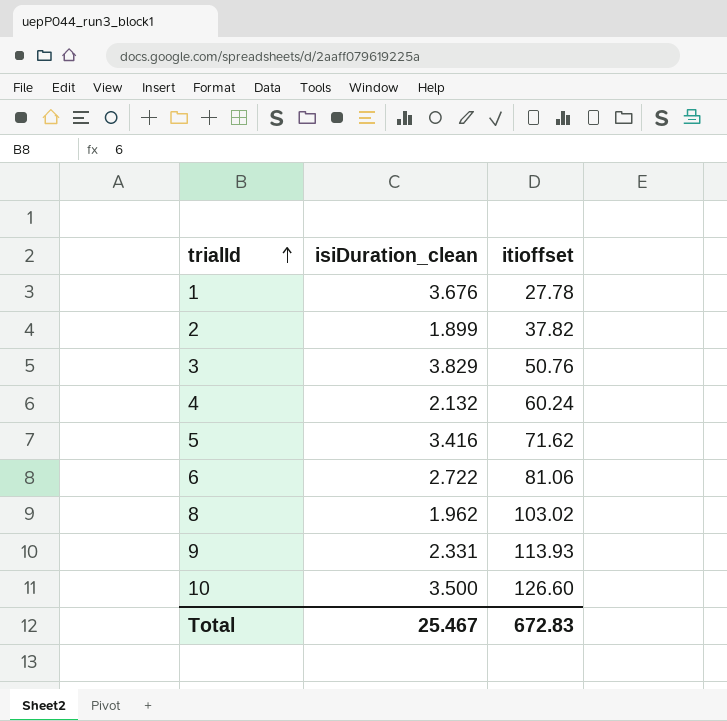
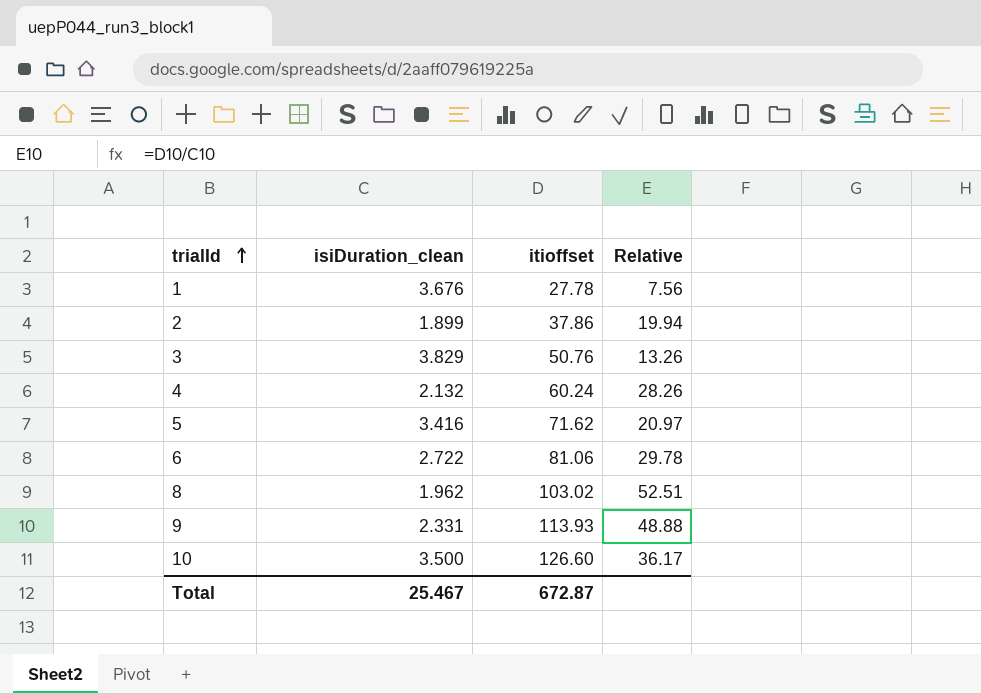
column Relative | formula: none -> [itioffset] / [isiDuration_clean]
2 | itioffset: 37.82 -> 37.86
Total | itioffset: 672.83 -> 672.87

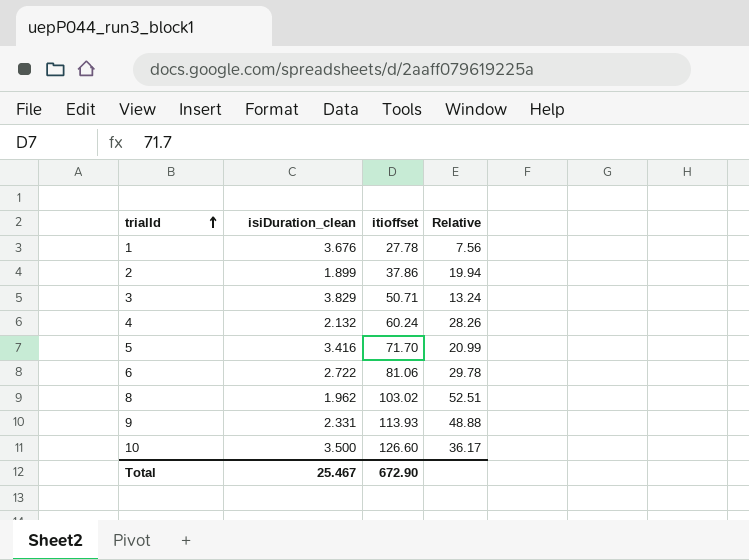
3 | itioffset: 50.76 -> 50.71
3 | Relative: 13.26 -> 13.24
5 | itioffset: 71.62 -> 71.70
5 | Relative: 20.97 -> 20.99
Total | itioffset: 672.87 -> 672.90

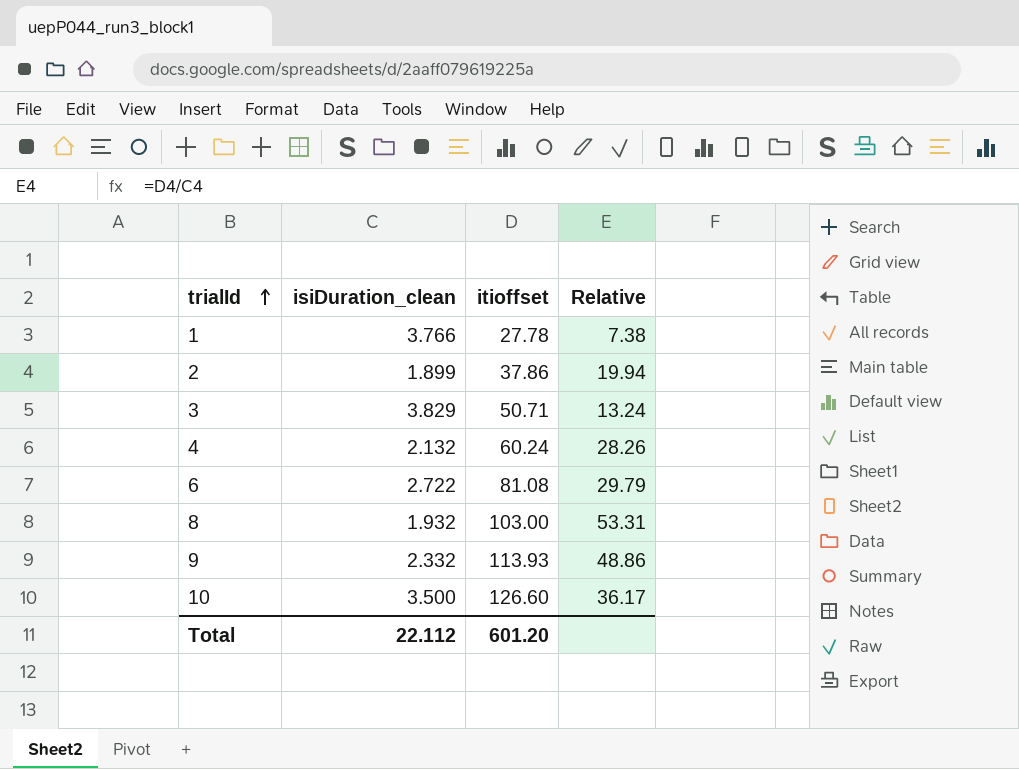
row 5: 3.416 | 71.70 | 20.99 -> none
1 | isiDuration_clean: 3.676 -> 3.766
1 | Relative: 7.56 -> 7.38
6 | itioffset: 81.06 -> 81.08
6 | Relative: 29.78 -> 29.79
8 | isiDuration_clean: 1.962 -> 1.932
8 | itioffset: 103.02 -> 103.00
8 | Relative: 52.51 -> 53.31
9 | isiDuration_clean: 2.331 -> 2.332
9 | Relative: 48.88 -> 48.86
Total | isiDuration_clean: 25.467 -> 22.112
Total | itioffset: 672.90 -> 601.20

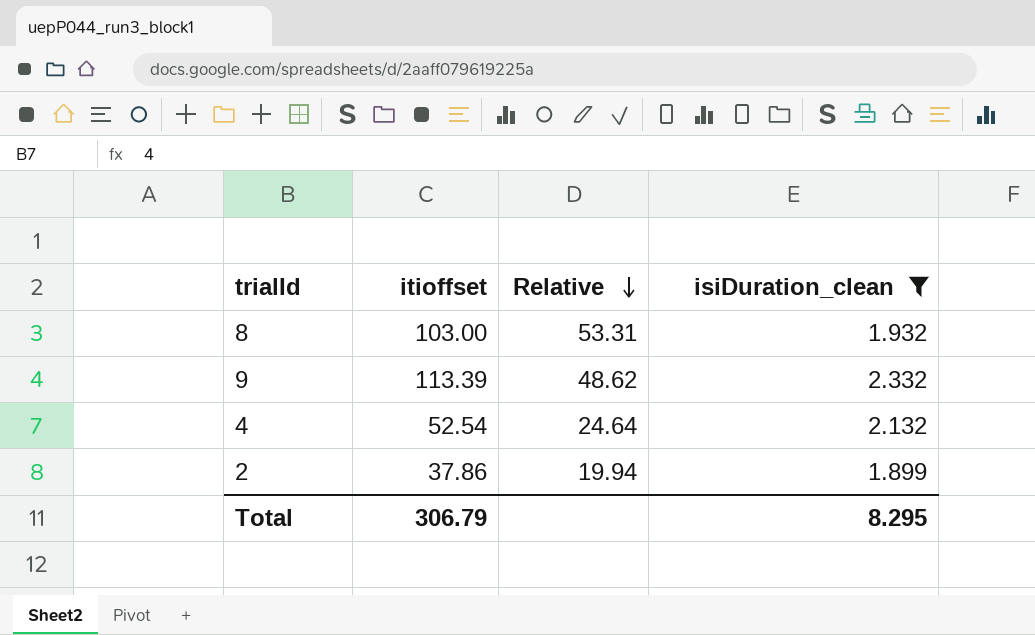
filter: none -> isiDuration_clean <= 2.332
row order: trialId ascending -> Relative descending
column isiDuration_clean | position: 2 -> 4
9 | itioffset: 113.93 -> 113.39
9 | Relative: 48.86 -> 48.62
4 | itioffset: 60.24 -> 52.54
4 | Relative: 28.26 -> 24.64
Total | itioffset: 601.20 -> 306.79
Total | isiDuration_clean: 22.112 -> 8.295

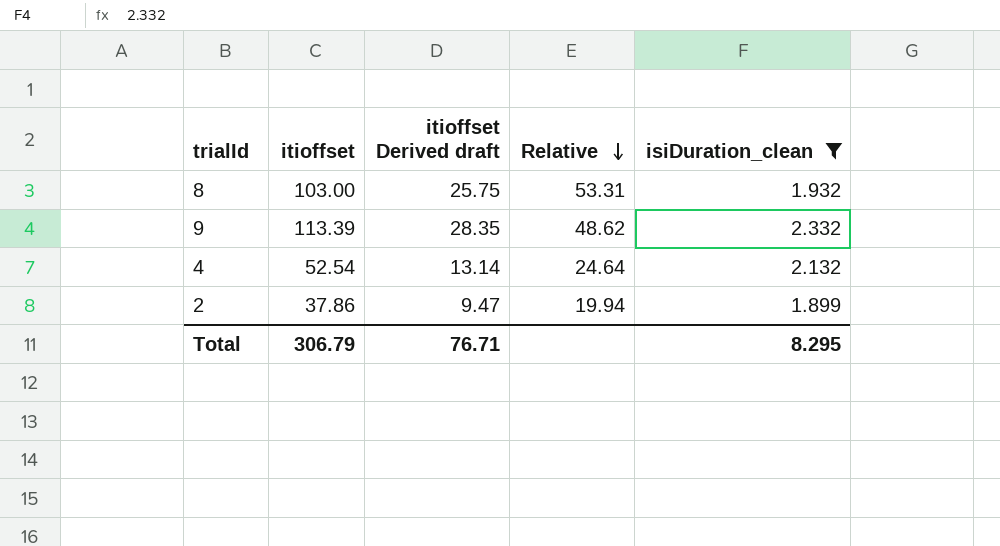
column itioffset Derived draft | formula: none -> [itioffset] * 0.25

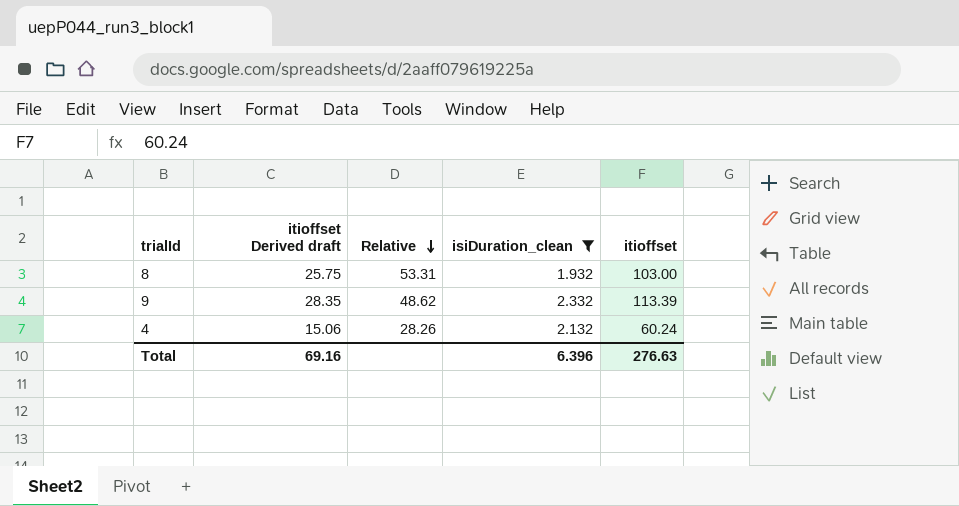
column itioffset | position: 2 -> 5
row 2: 37.86 | 9.47 | 19.94 | 1.899 -> none
4 | itioffset Derived draft: 13.14 -> 15.06
4 | Relative: 24.64 -> 28.26
4 | itioffset: 52.54 -> 60.24
Total | itioffset Derived draft: 76.71 -> 69.16
Total | isiDuration_clean: 8.295 -> 6.396
Total | itioffset: 306.79 -> 276.63

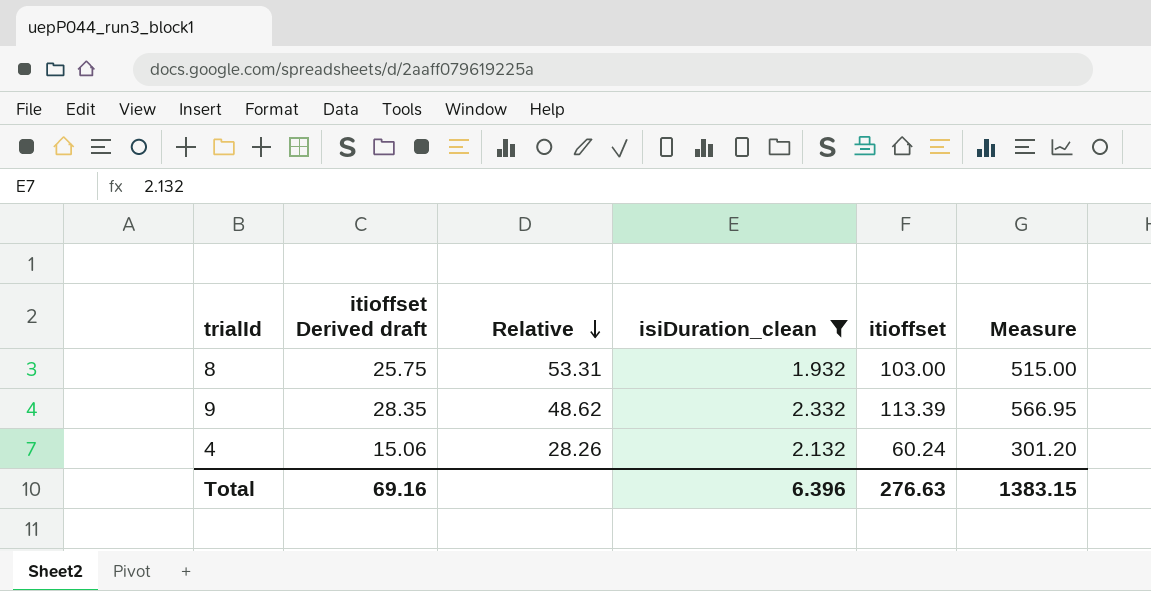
column Measure | formula: none -> [itioffset] * 5

